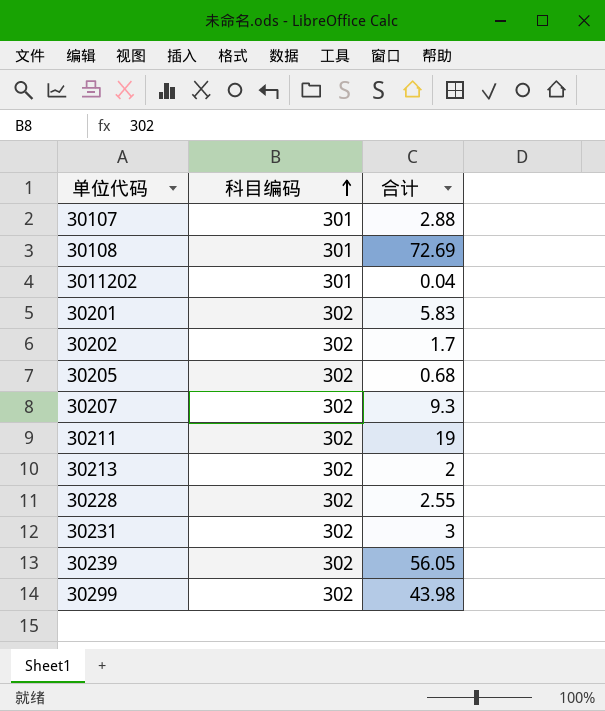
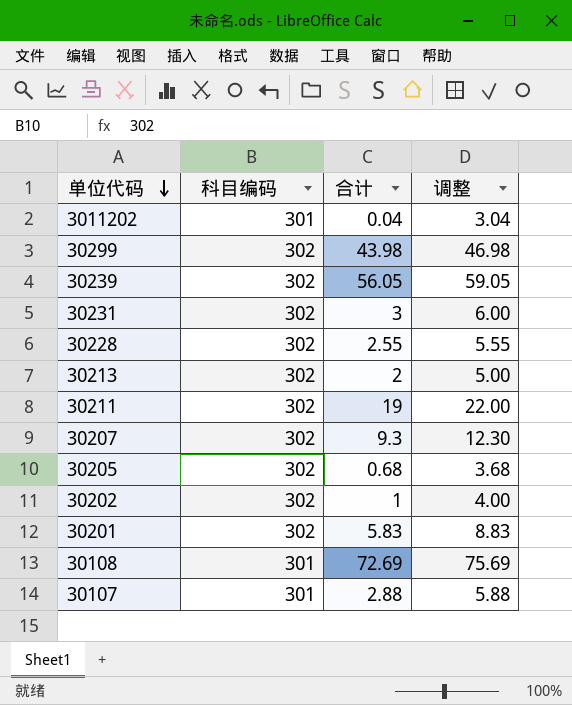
row order: 科目编码 ascending -> 单位代码 descending
column 调整 | formula: none -> [合计] + 3
30202 | 合计: 1.7 -> 1

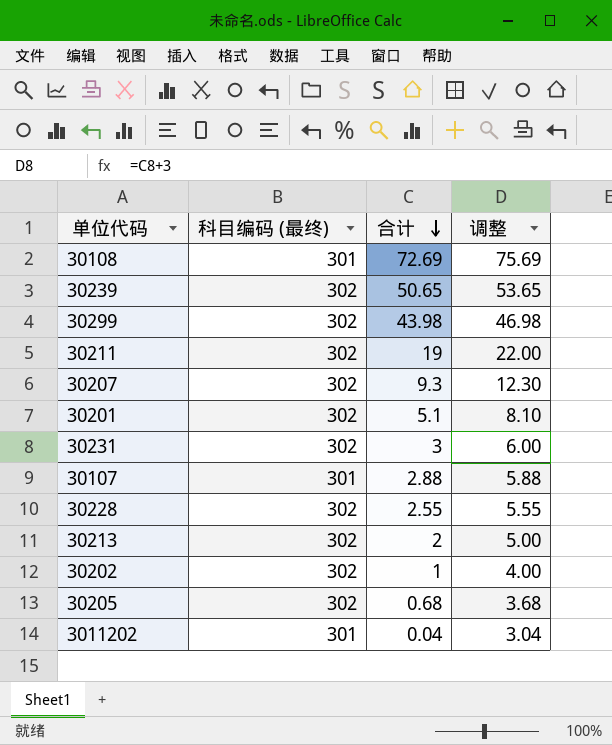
row order: 单位代码 descending -> 合计 descending
column name: 科目编码 -> 科目编码 (最终)
30239 | 合计: 56.05 -> 50.65
30239 | 调整: 59.05 -> 53.65
30201 | 合计: 5.83 -> 5.1
30201 | 调整: 8.83 -> 8.10

